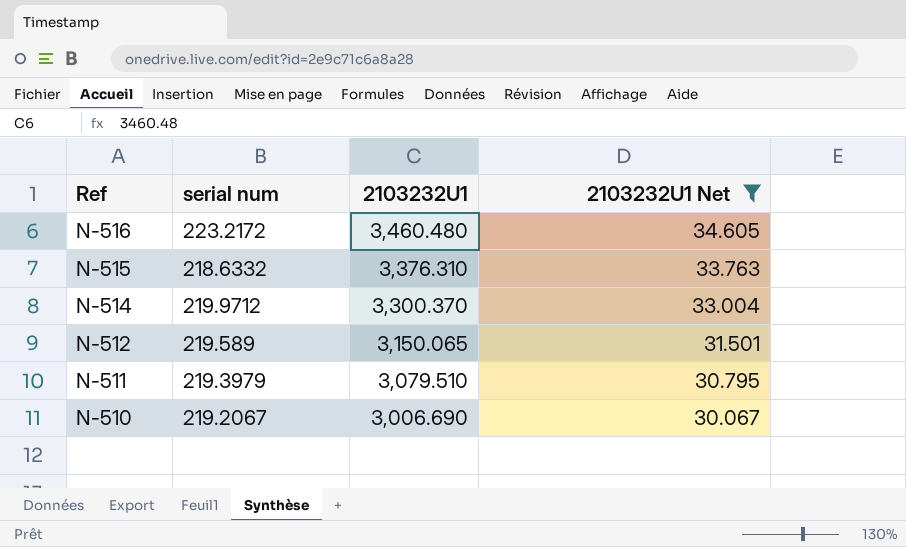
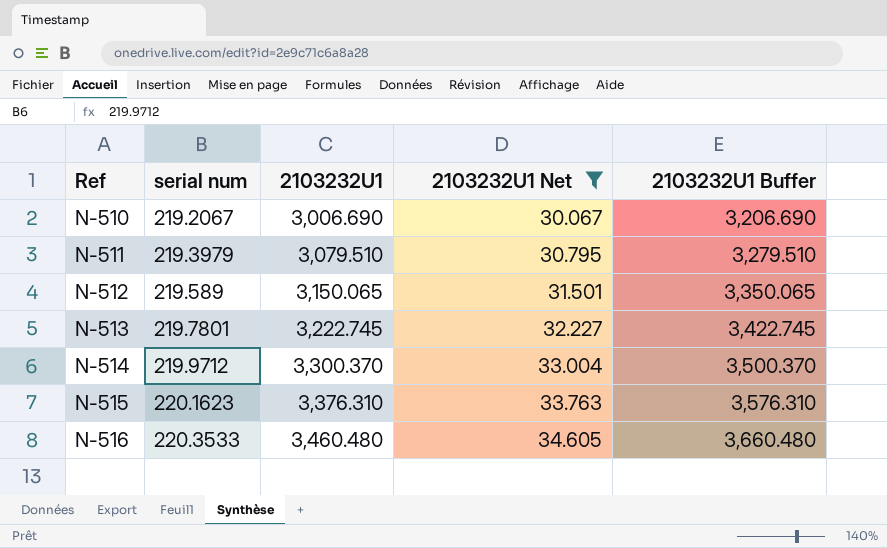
row order: Ref descending -> Ref ascending
column 2103232U1 Buffer | formula: none -> [2103232U1] + 200
row N-513: none -> 219.7801 | 3,222.745 | 32.227 | 3,422.745
N-515 | serial num: 218.6332 -> 220.1623
N-516 | serial num: 223.2172 -> 220.3533

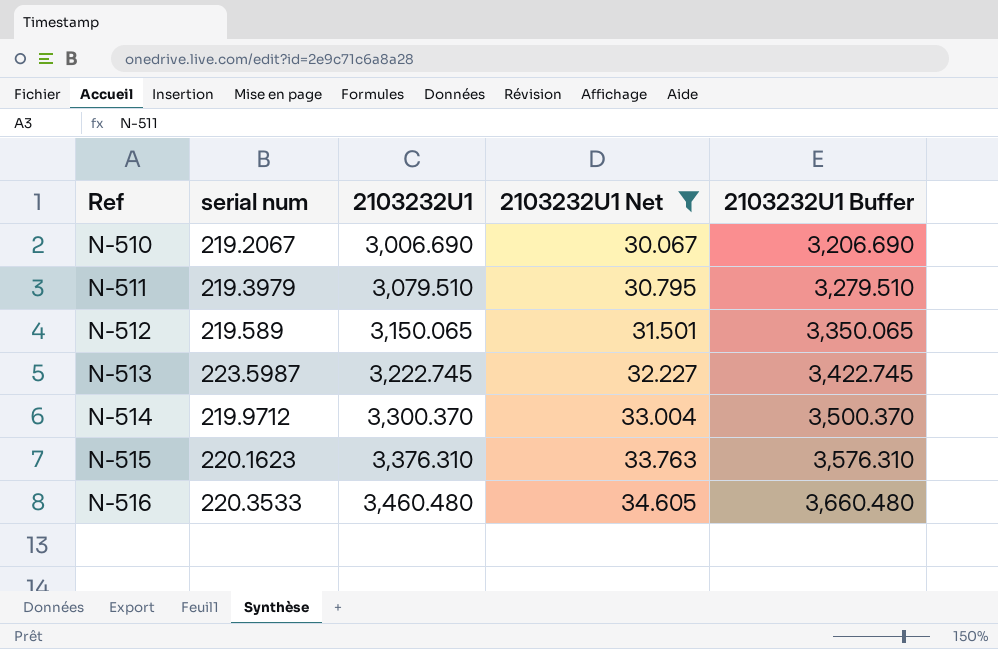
N-513 | serial num: 219.7801 -> 223.5987

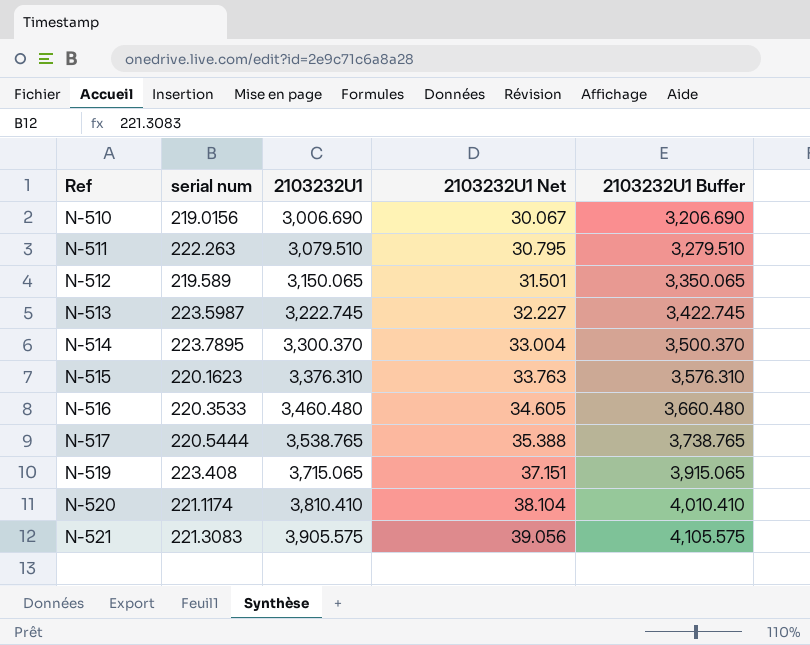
filter: 2103232U1 Net <= 34.605 -> none
N-510 | serial num: 219.2067 -> 219.0156
N-511 | serial num: 219.3979 -> 222.263
N-514 | serial num: 219.9712 -> 223.7895

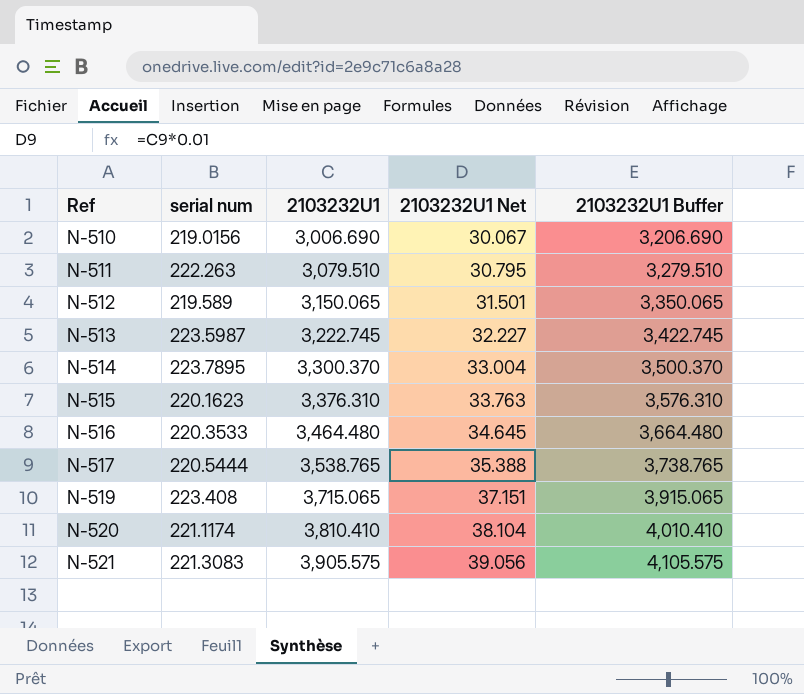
N-516 | 2103232U1: 3,460.480 -> 3,464.480
N-516 | 2103232U1 Net: 34.605 -> 34.645
N-516 | 2103232U1 Buffer: 3,660.480 -> 3,664.480

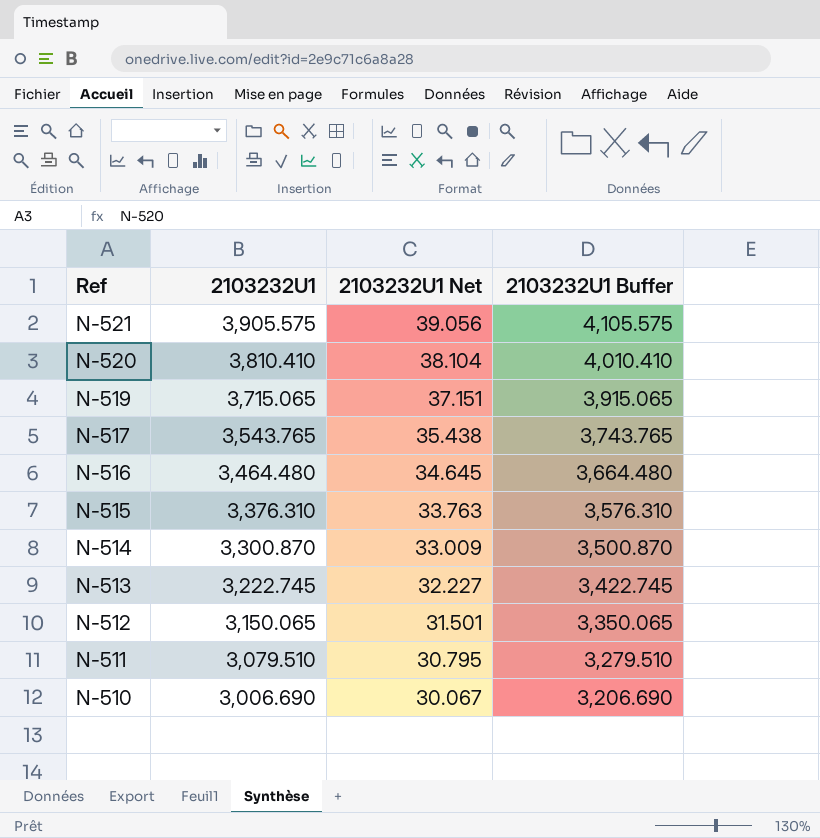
row order: Ref ascending -> Ref descending
column serial num | position: 2 -> none
N-517 | 2103232U1: 3,538.765 -> 3,543.765
N-517 | 2103232U1 Net: 35.388 -> 35.438
N-517 | 2103232U1 Buffer: 3,738.765 -> 3,743.765
N-514 | 2103232U1: 3,300.370 -> 3,300.870
N-514 | 2103232U1 Net: 33.004 -> 33.009
N-514 | 2103232U1 Buffer: 3,500.370 -> 3,500.870

